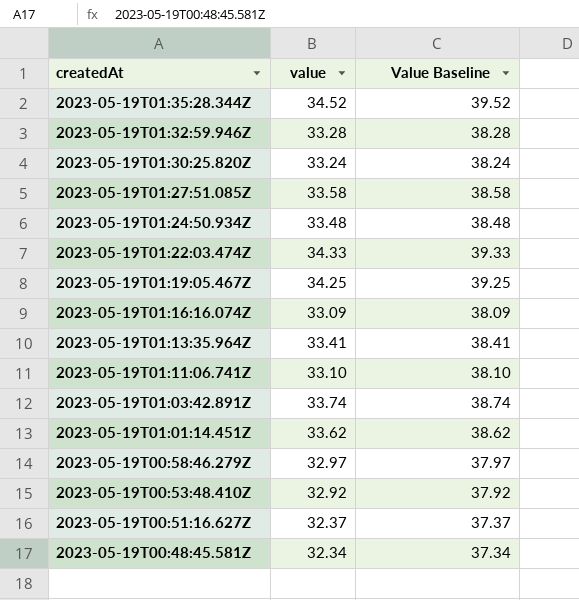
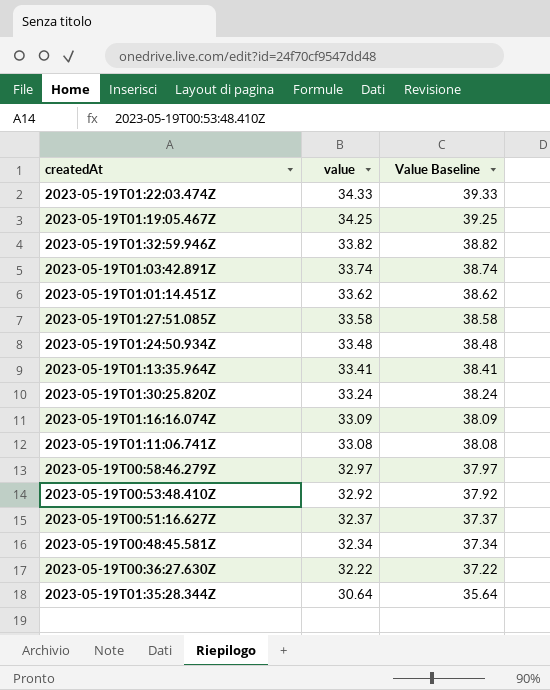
row order: createdAt descending -> value descending
2023-05-19T01:32:59.946Z | value: 33.28 -> 33.82
2023-05-19T01:32:59.946Z | Value Baseline: 38.28 -> 38.82
2023-05-19T01:11:06.741Z | value: 33.10 -> 33.08
2023-05-19T01:11:06.741Z | Value Baseline: 38.10 -> 38.08
row 2023-05-19T00:36:27.630Z: none -> 32.22 | 37.22
2023-05-19T01:35:28.344Z | value: 34.52 -> 30.64
2023-05-19T01:35:28.344Z | Value Baseline: 39.52 -> 35.64

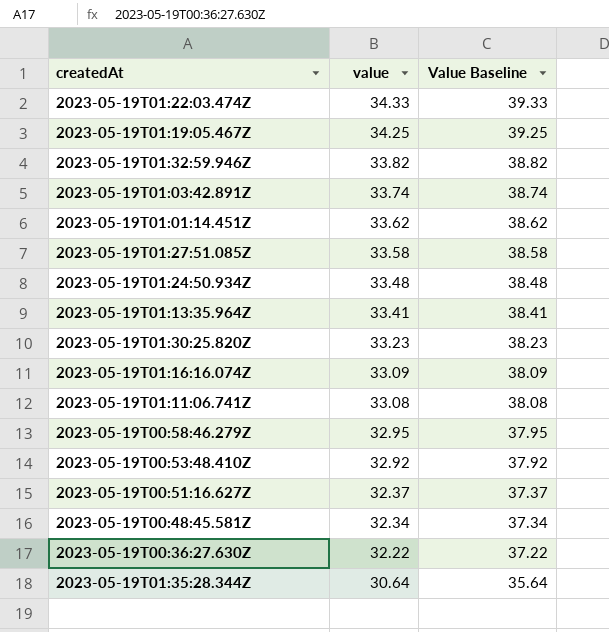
2023-05-19T01:30:25.820Z | value: 33.24 -> 33.23
2023-05-19T01:30:25.820Z | Value Baseline: 38.24 -> 38.23
2023-05-19T00:58:46.279Z | value: 32.97 -> 32.95
2023-05-19T00:58:46.279Z | Value Baseline: 37.97 -> 37.95

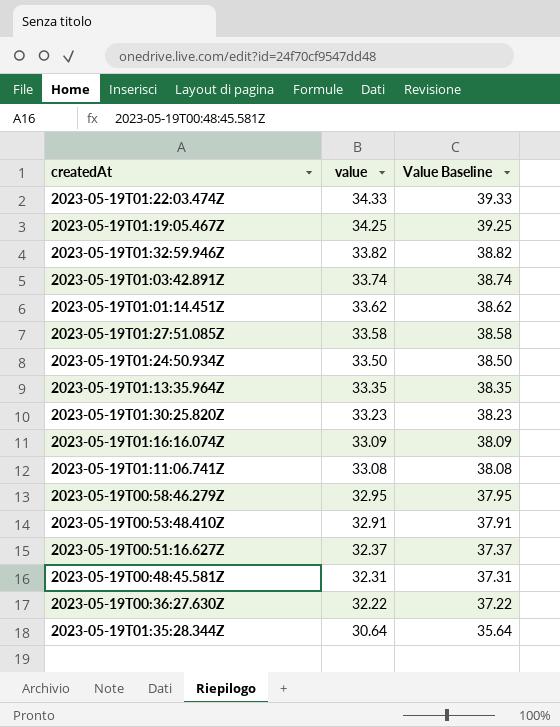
2023-05-19T01:24:50.934Z | value: 33.48 -> 33.50
2023-05-19T01:24:50.934Z | Value Baseline: 38.48 -> 38.50
2023-05-19T01:13:35.964Z | value: 33.41 -> 33.35
2023-05-19T01:13:35.964Z | Value Baseline: 38.41 -> 38.35
2023-05-19T00:53:48.410Z | value: 32.92 -> 32.91
2023-05-19T00:53:48.410Z | Value Baseline: 37.92 -> 37.91
2023-05-19T00:48:45.581Z | value: 32.34 -> 32.31
2023-05-19T00:48:45.581Z | Value Baseline: 37.34 -> 37.31

